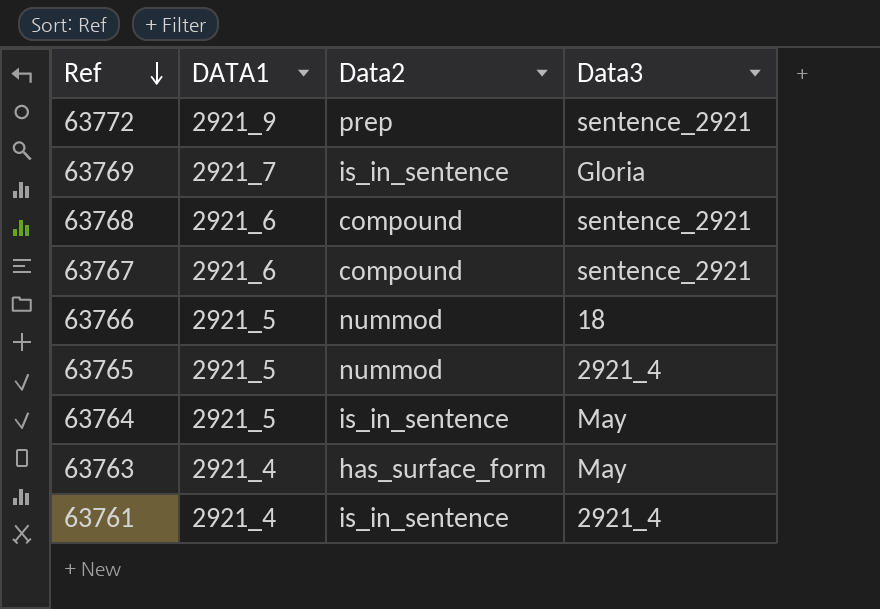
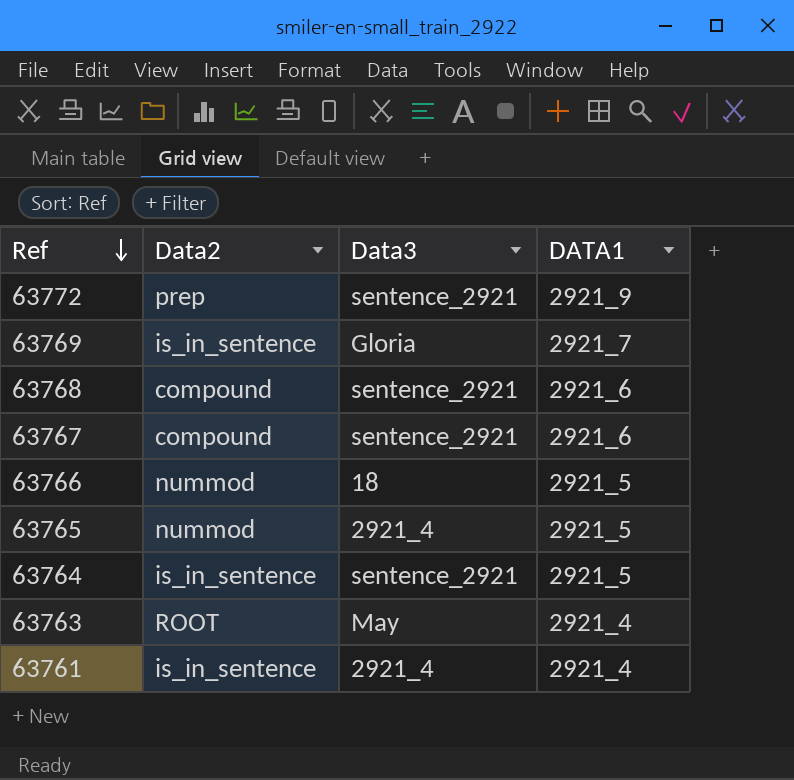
column DATA1 | position: 2 -> 4
63764 | Data3: May -> sentence_2921
63763 | Data2: has_surface_form -> ROOT

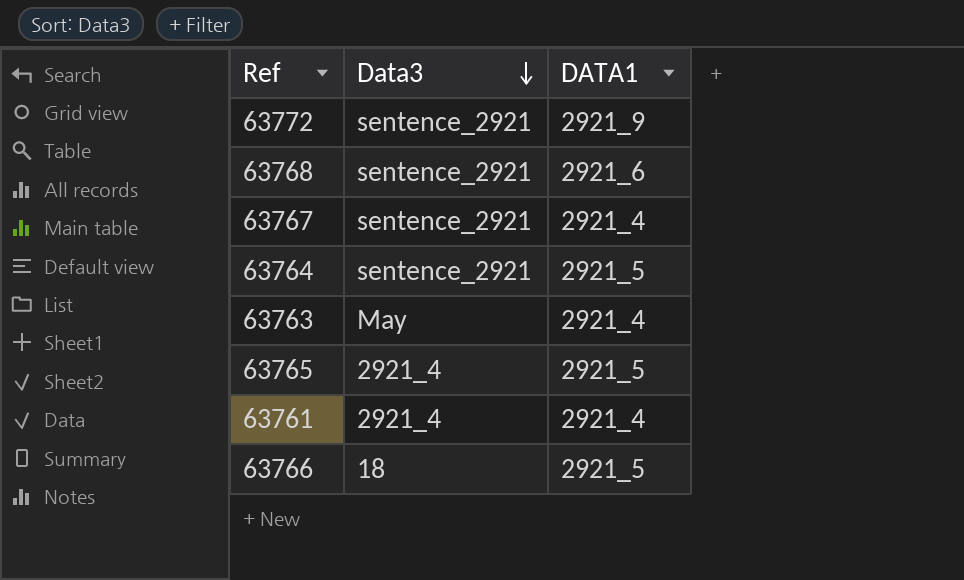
row order: Ref descending -> Data3 descending
column Data2 | position: 2 -> none
row 63769: is_in_sentence | Gloria | 2921_7 -> none
63767 | DATA1: 2921_6 -> 2921_4

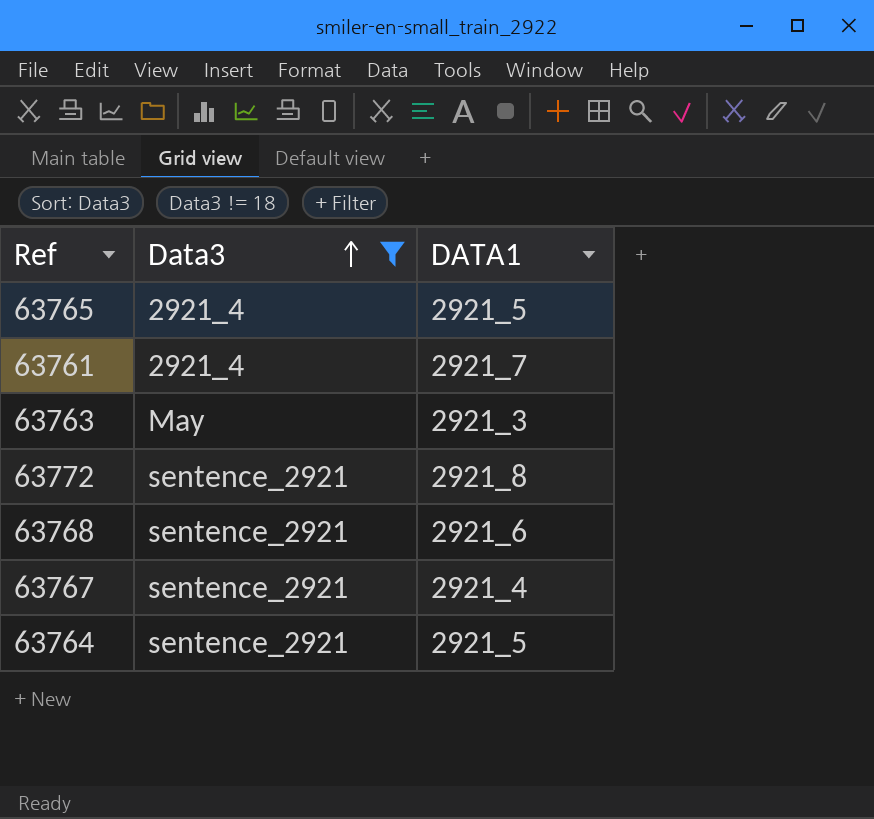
filter: none -> Data3 != 18
row order: Data3 descending -> Data3 ascending
63761 | DATA1: 2921_4 -> 2921_7
63763 | DATA1: 2921_4 -> 2921_3
63772 | DATA1: 2921_9 -> 2921_8

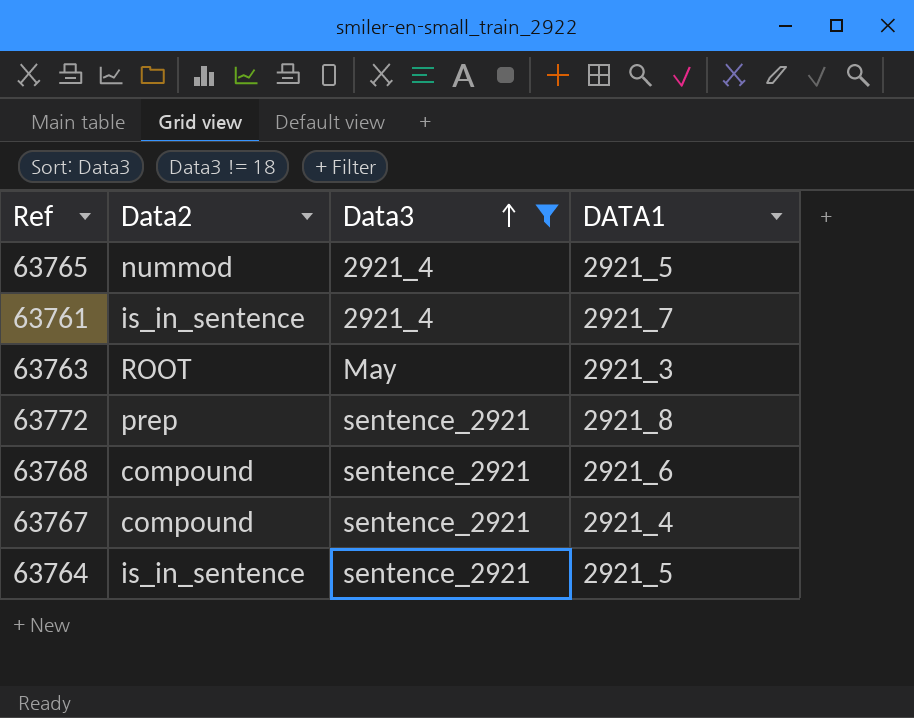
column Data2 | position: none -> 2

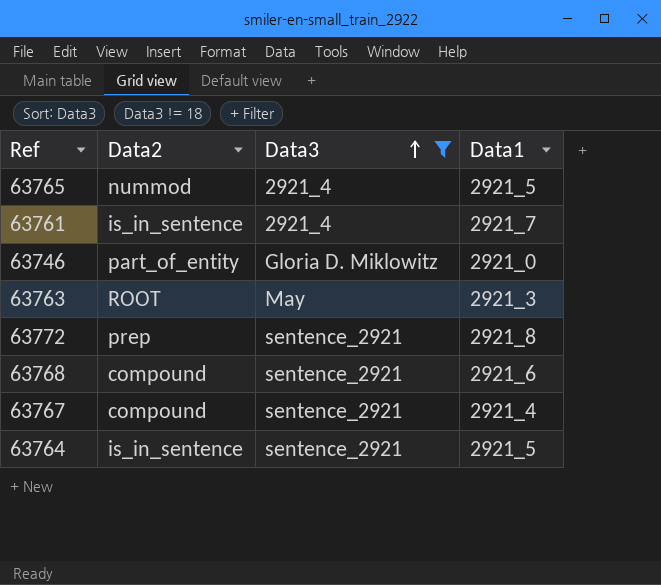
column name: DATA1 -> Data1
row 63746: none -> part_of_entity | Gloria D. Miklowitz | 2921_0

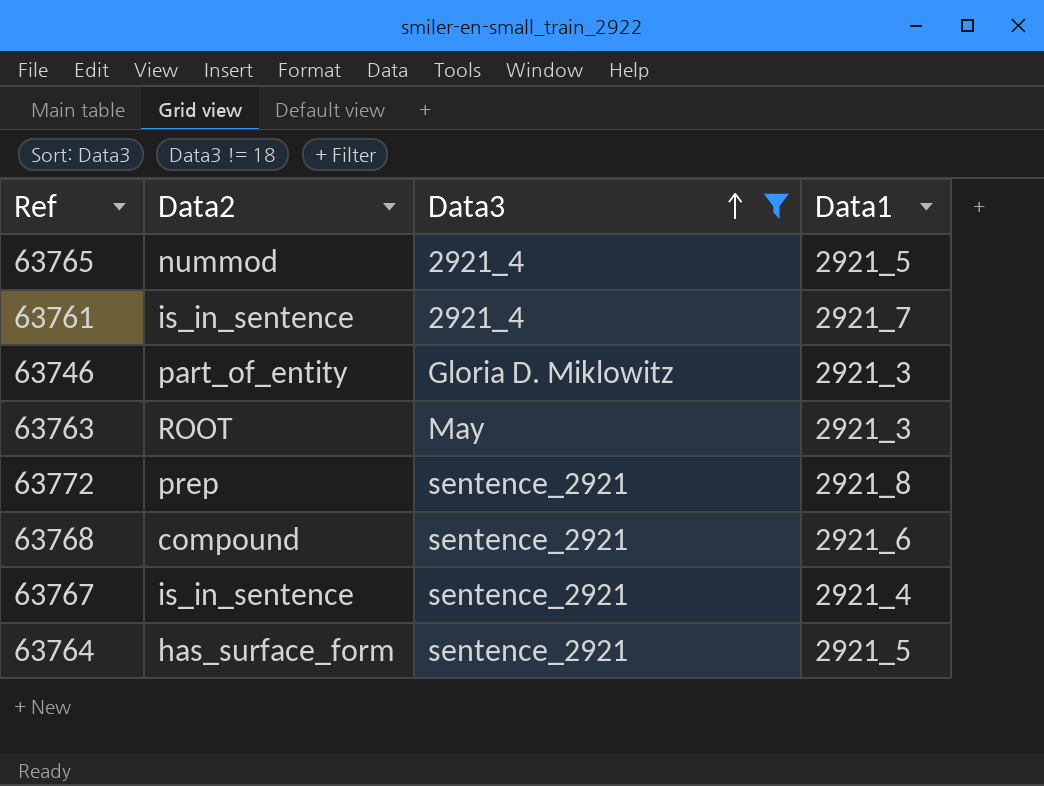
63746 | Data1: 2921_0 -> 2921_3
63767 | Data2: compound -> is_in_sentence
63764 | Data2: is_in_sentence -> has_surface_form

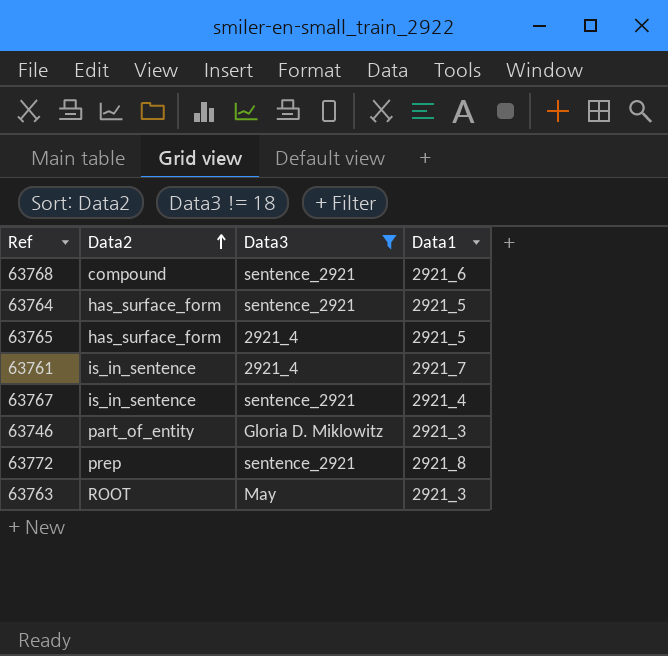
row order: Data3 ascending -> Data2 ascending
63765 | Data2: nummod -> has_surface_form

